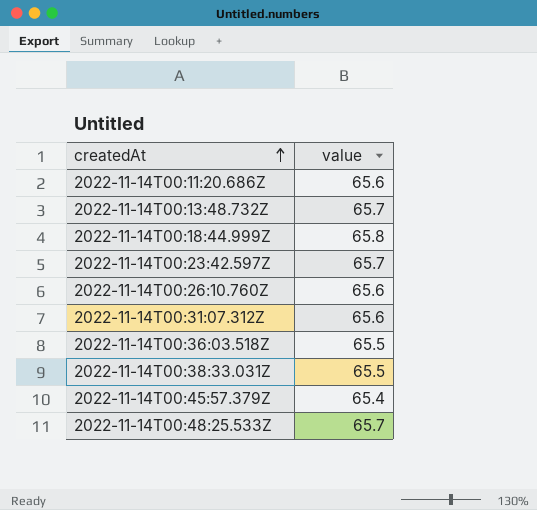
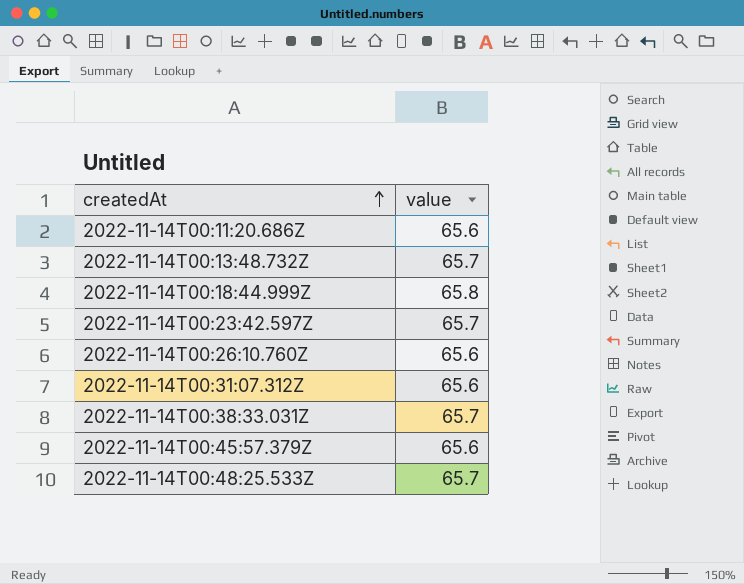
row 2022-11-14T00:36:03.518Z: 65.5 -> none
2022-11-14T00:38:33.031Z | value: 65.5 -> 65.7
2022-11-14T00:45:57.379Z | value: 65.4 -> 65.6

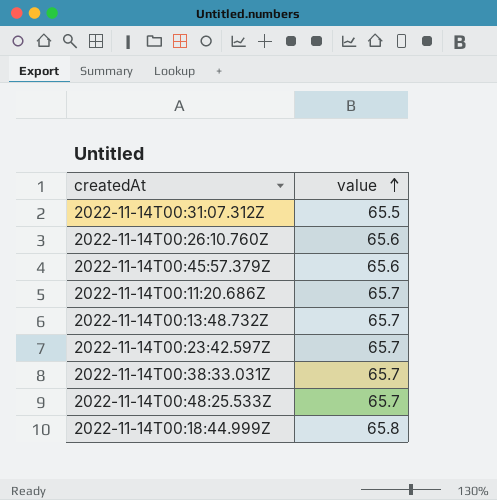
row order: createdAt ascending -> value ascending
2022-11-14T00:31:07.312Z | value: 65.6 -> 65.5
2022-11-14T00:11:20.686Z | value: 65.6 -> 65.7

